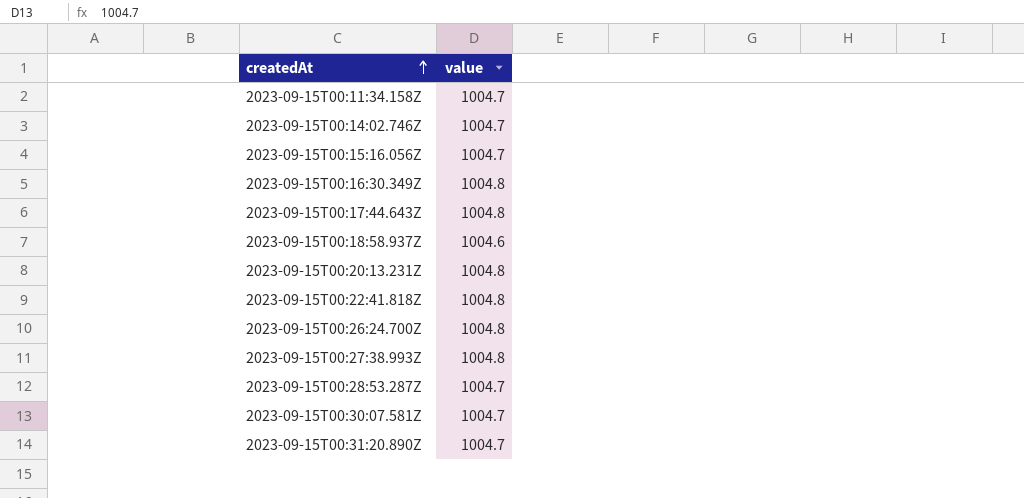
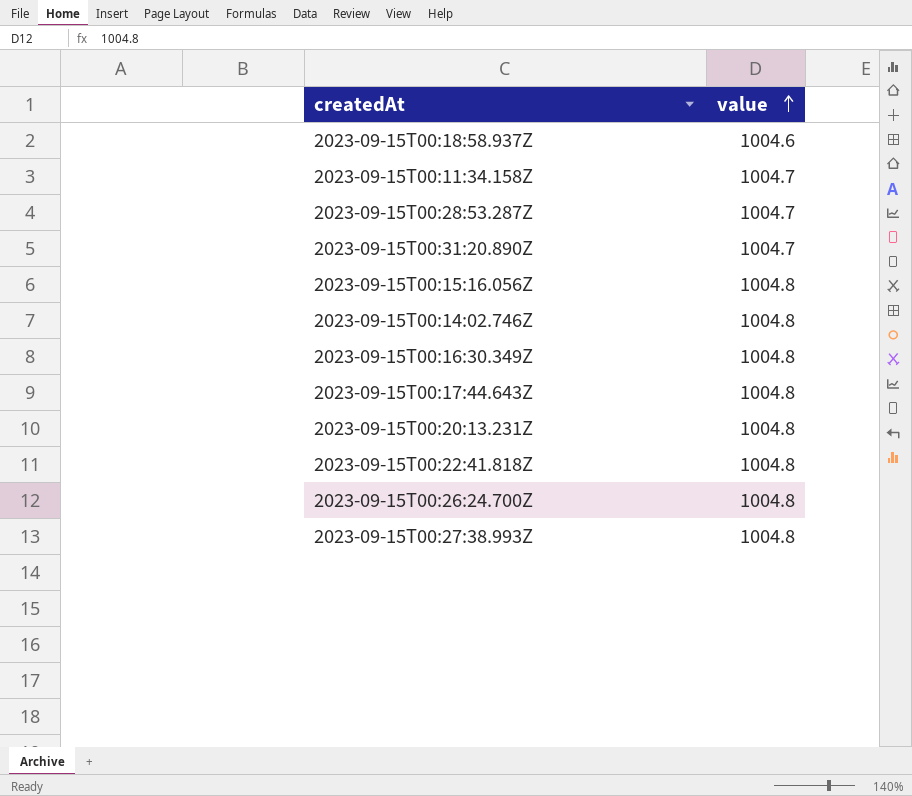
row order: createdAt ascending -> value ascending
row 2023-09-15T00:30:07.581Z: 1004.7 -> none
2023-09-15T00:15:16.056Z | value: 1004.7 -> 1004.8
2023-09-15T00:14:02.746Z | value: 1004.7 -> 1004.8

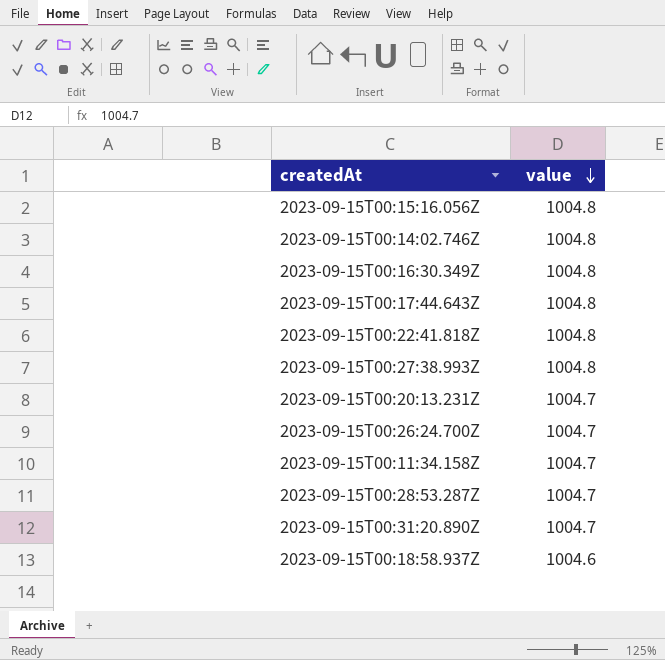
row order: value ascending -> value descending
2023-09-15T00:20:13.231Z | value: 1004.8 -> 1004.7
2023-09-15T00:26:24.700Z | value: 1004.8 -> 1004.7

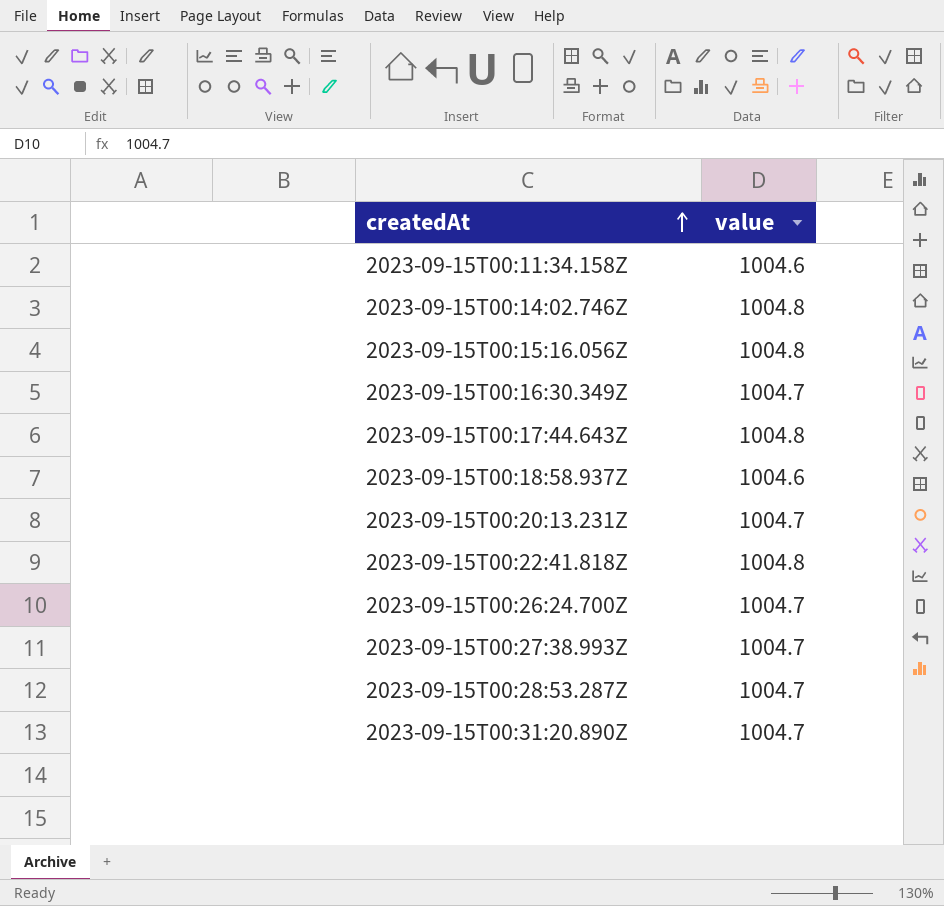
row order: value descending -> createdAt ascending
2023-09-15T00:11:34.158Z | value: 1004.7 -> 1004.6
2023-09-15T00:16:30.349Z | value: 1004.8 -> 1004.7
2023-09-15T00:27:38.993Z | value: 1004.8 -> 1004.7

